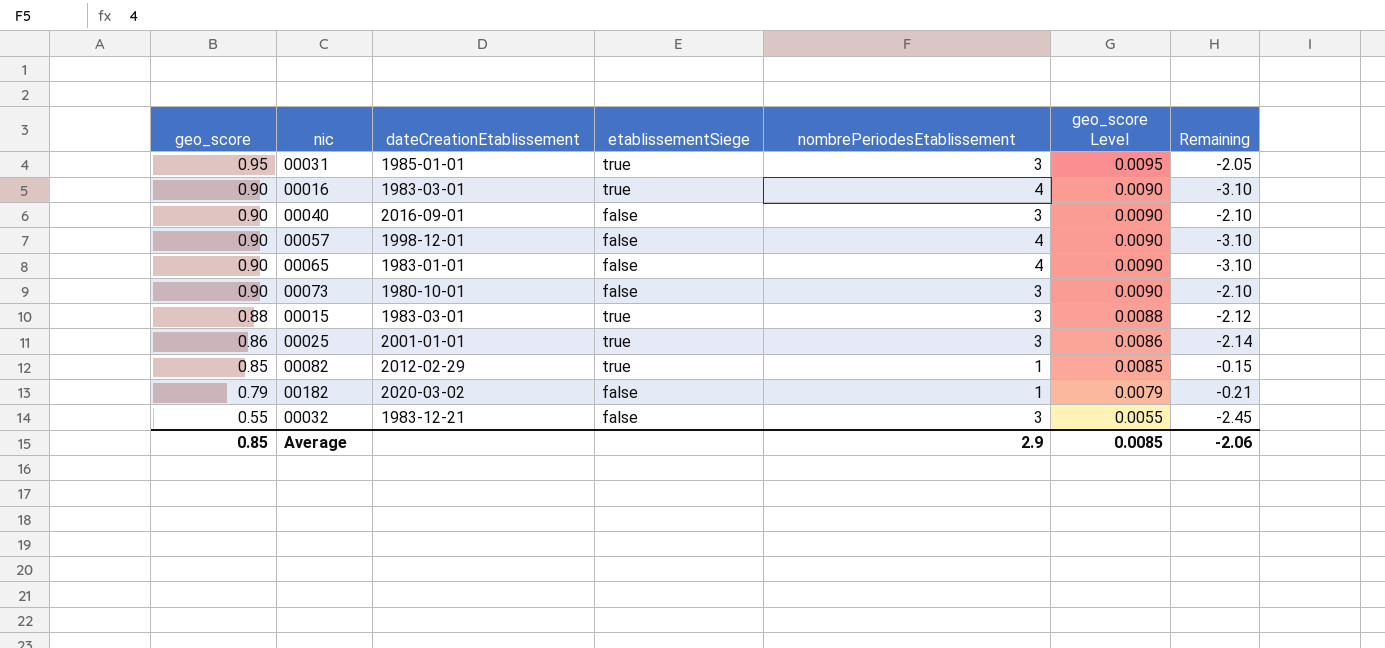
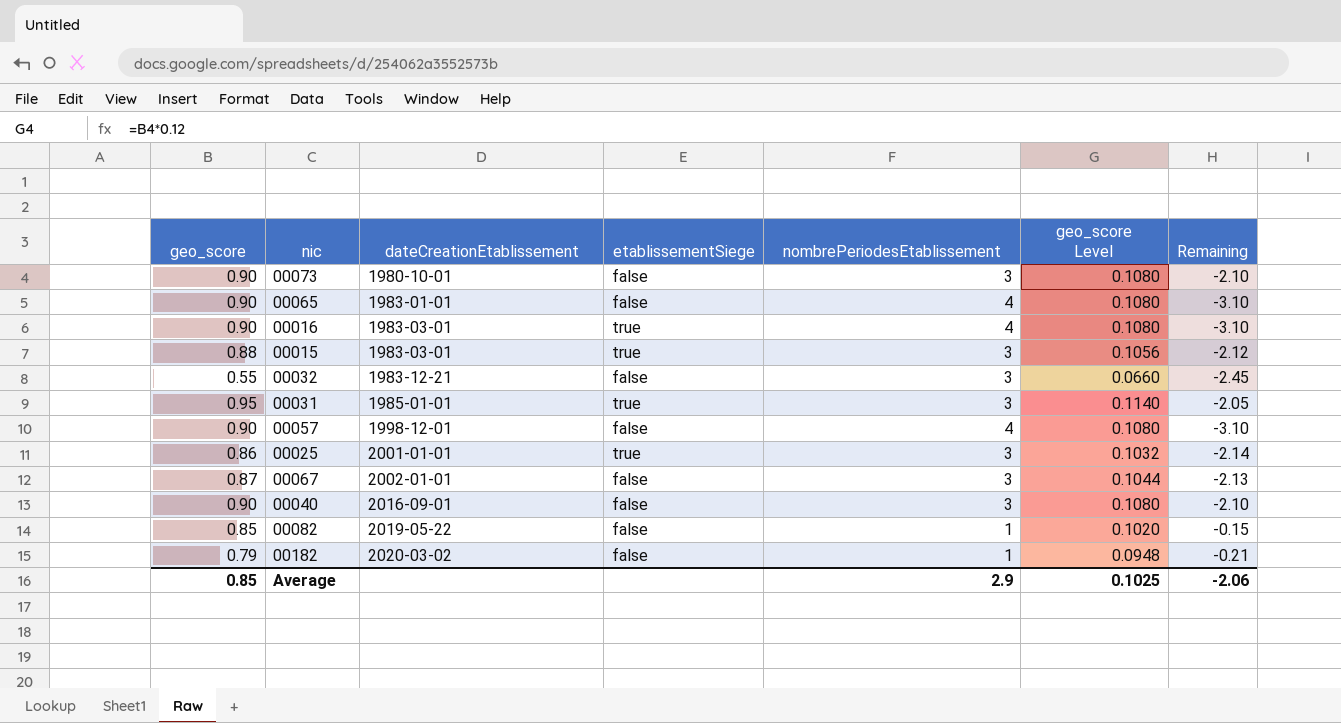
row order: geo_score descending -> dateCreationEtablissement ascending
column geo_score Level | formula: [geo_score] * 0.01 -> [geo_score] * 0.12
row 00067: none -> 0.87 | 2002-01-01 | false | 3 | 0.1044 | -2.13
00082 | dateCreationEtablissement: 2012-02-29 -> 2019-05-22
00082 | etablissementSiege: true -> false
Average | geo_score Level: 0.0085 -> 0.1025

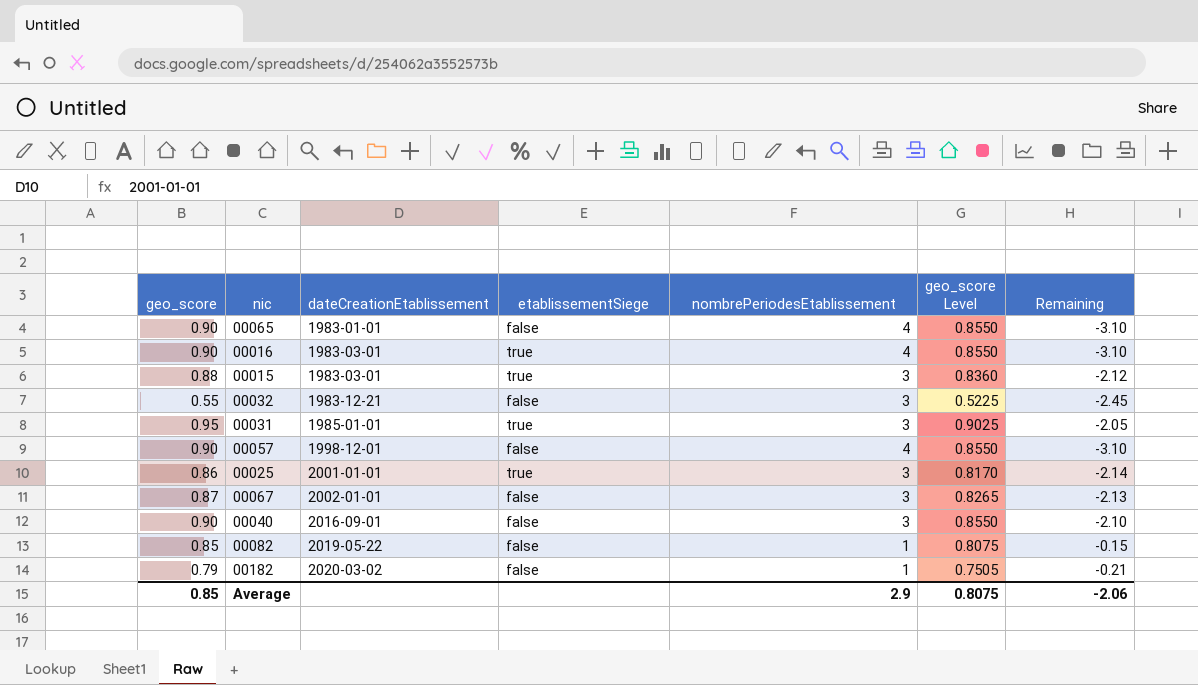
column geo_score Level | formula: [geo_score] * 0.12 -> [geo_score] * 0.95
row 00073: 0.90 | 1980-10-01 | false | 3 | 0.1080 | -2.10 -> none
Average | geo_score Level: 0.1025 -> 0.8075

